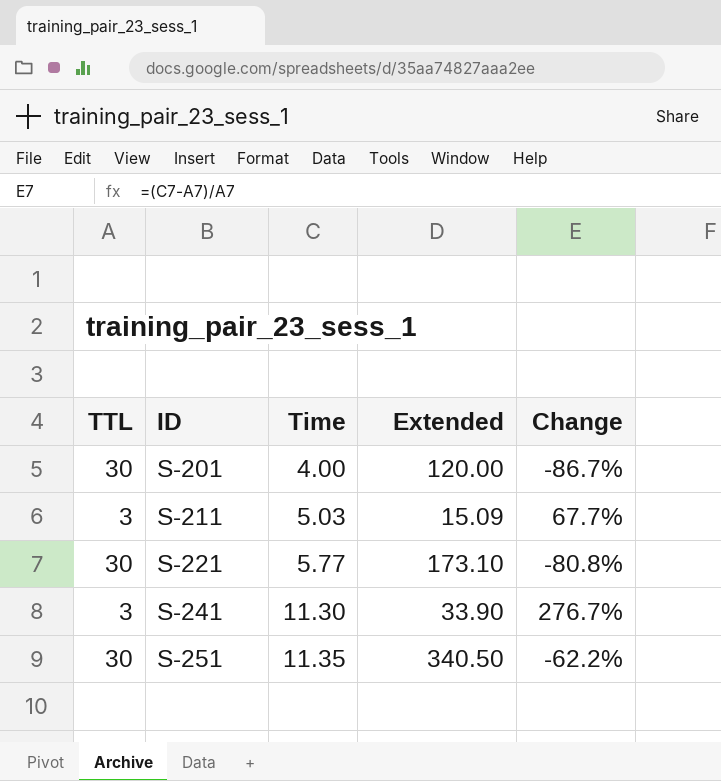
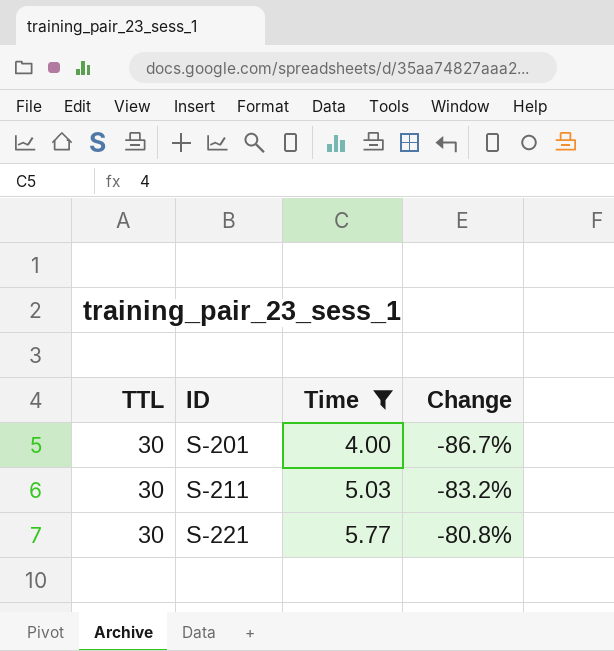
filter: none -> Time <= 5.77
column Extended | formula: [TTL] * [Time] -> none
S-211 | TTL: 3 -> 30
S-211 | Change: 67.7% -> -83.2%

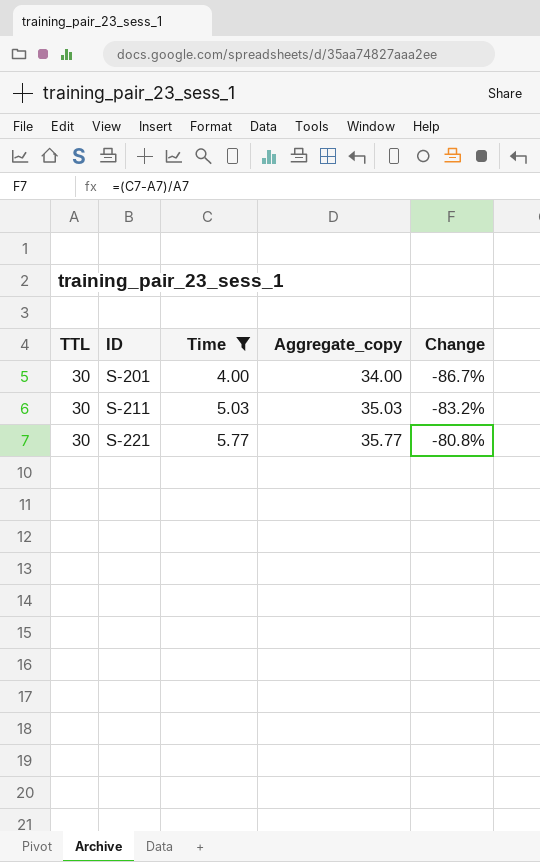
column Aggregate_copy | formula: none -> [TTL] + [Time]

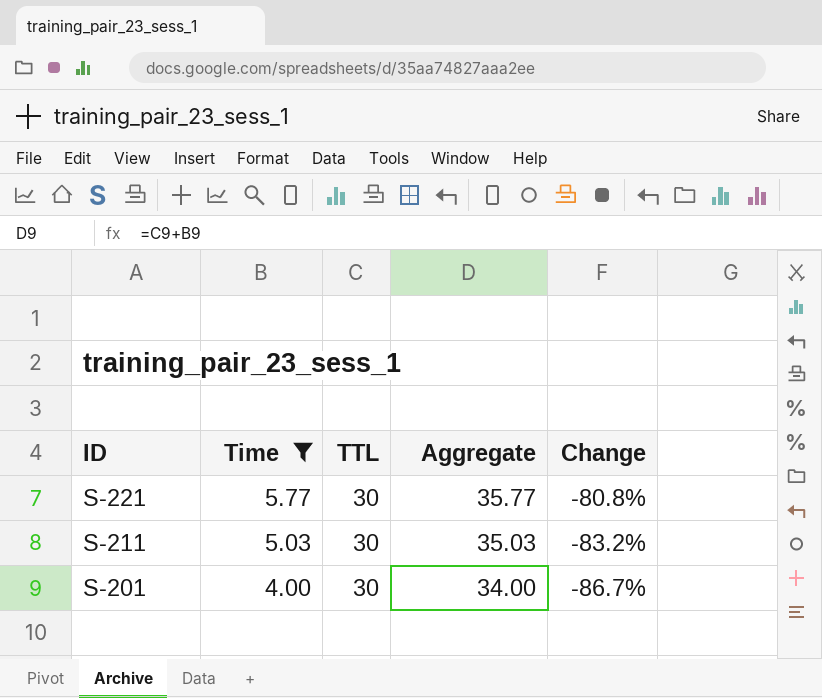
row order: ID ascending -> ID descending
column TTL | position: 1 -> 3
column name: Aggregate_copy -> Aggregate

